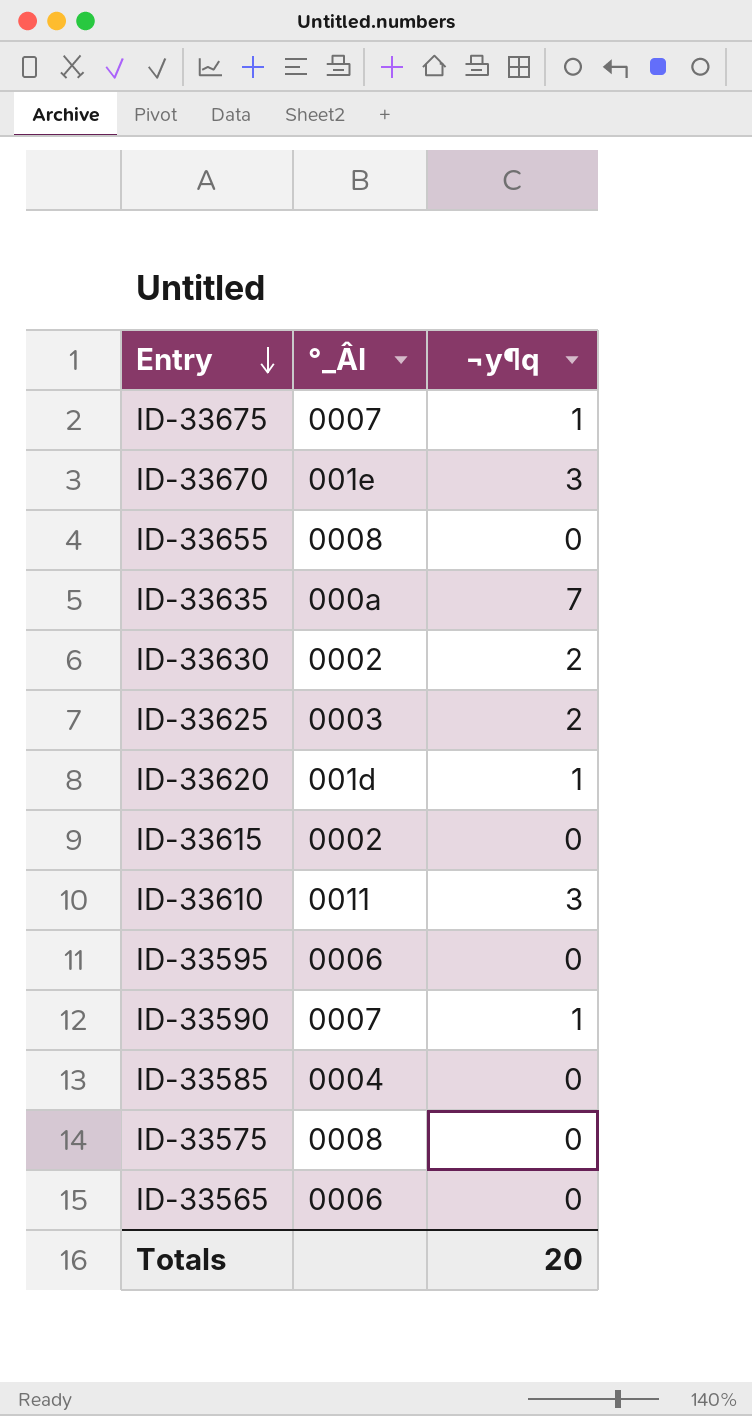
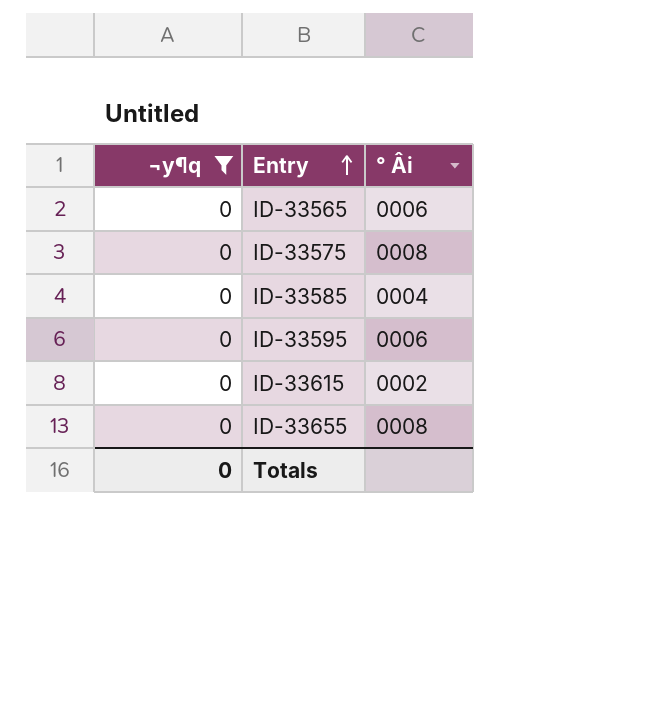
filter: none -> ¬y¶q = 0
row order: Entry descending -> Entry ascending
column ¬y¶q | position: 3 -> 1
column name: °_ÂI -> ° Âi
Totals | ¬y¶q: 20 -> 0

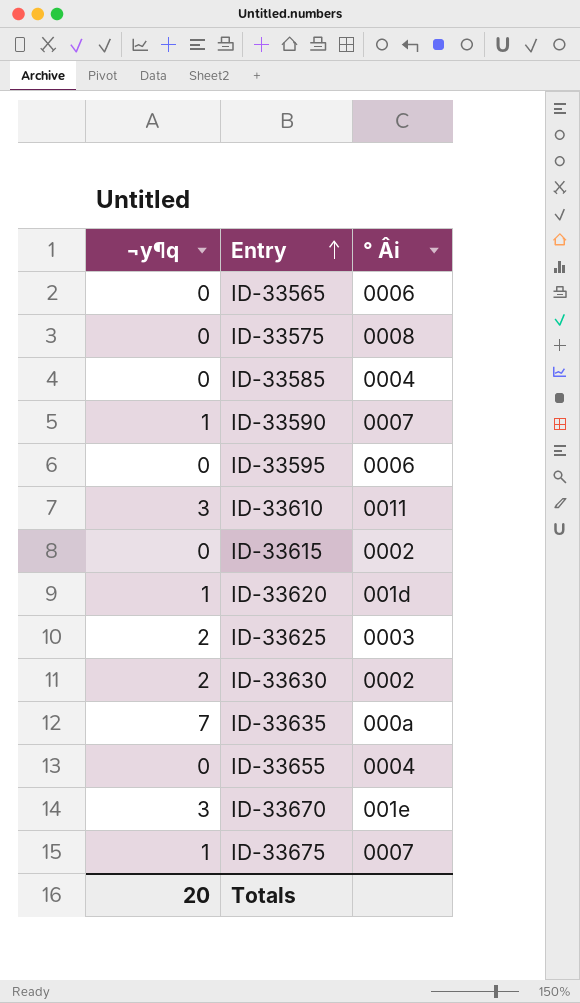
filter: ¬y¶q = 0 -> none
ID-33655 | ° Âi: 0008 -> 0004
Totals | ¬y¶q: 0 -> 20

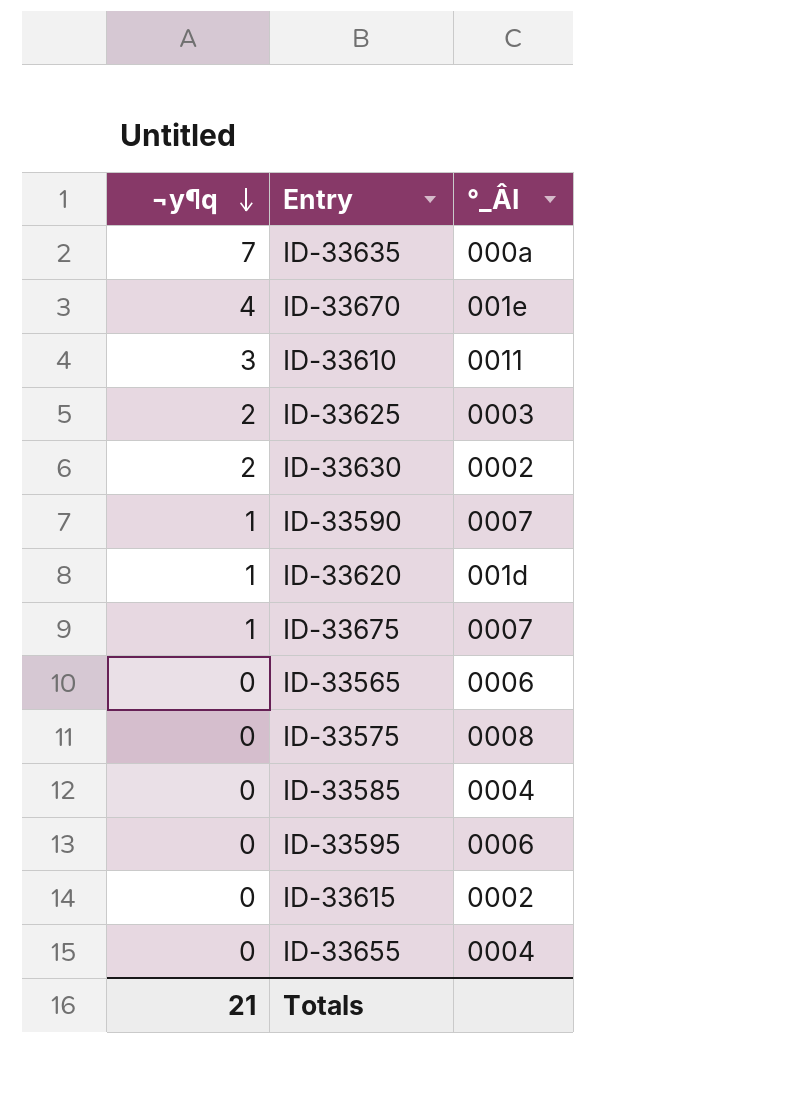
row order: Entry ascending -> ¬y¶q descending
column name: ° Âi -> °_ÂI
ID-33670 | ¬y¶q: 3 -> 4
Totals | ¬y¶q: 20 -> 21

